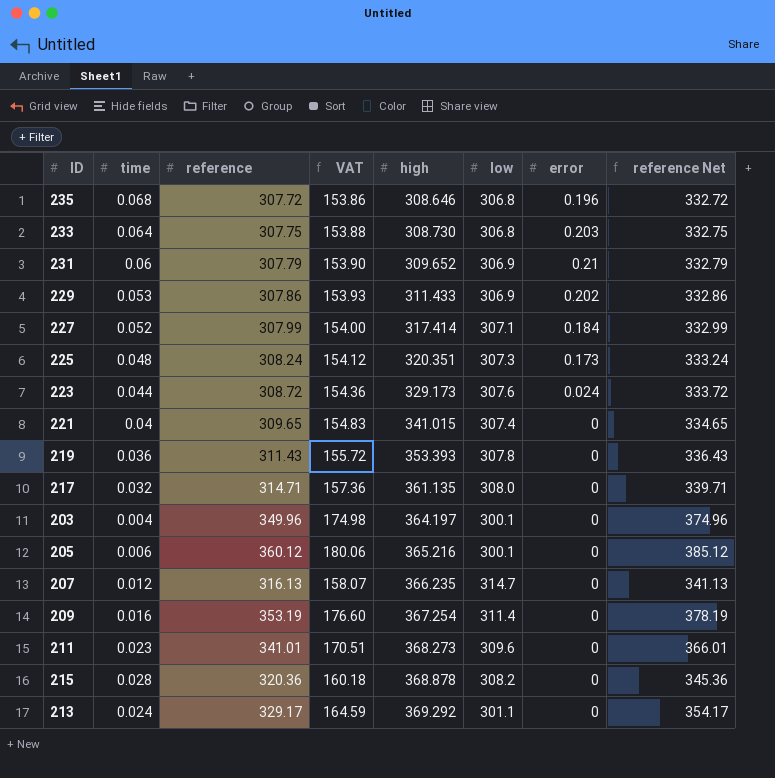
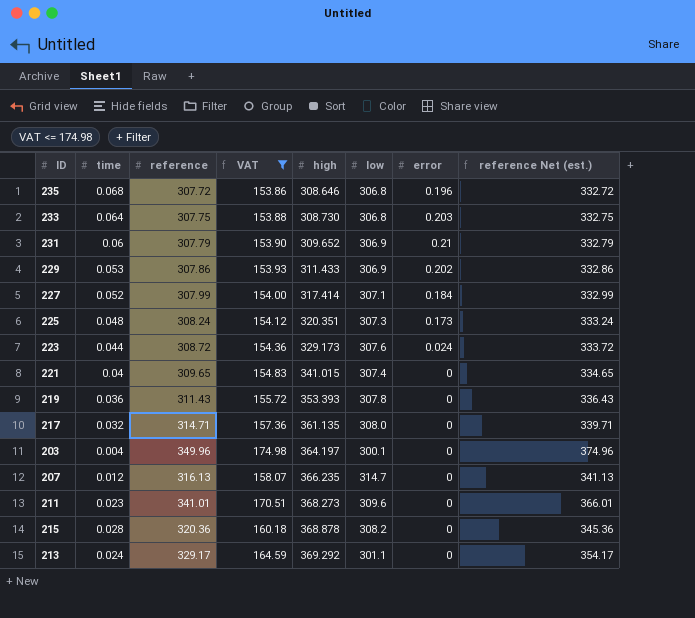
filter: none -> VAT <= 174.98
column name: reference Net -> reference Net (est.)

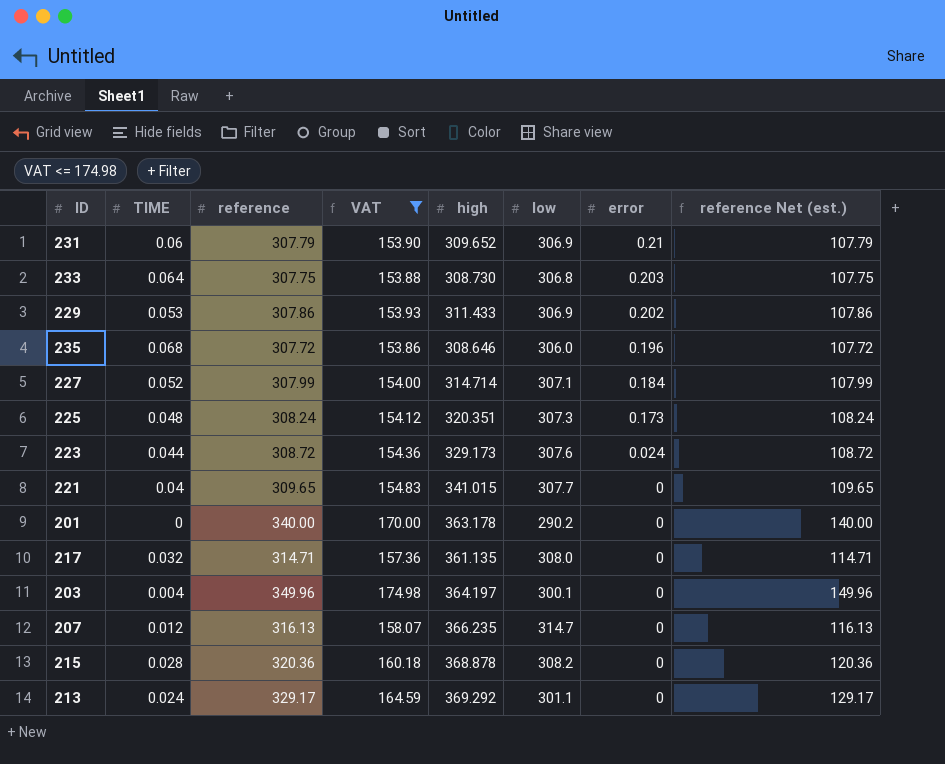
row order: high ascending -> error descending
column name: time -> TIME
column reference Net (est.) | formula: [reference] + 25 -> [reference] - 200
row 219: 0.036 | 311.43 | 155.72 | 353.393 | 307.8 | 0 | 336.43 -> none
row 211: 0.023 | 341.01 | 170.51 | 368.273 | 309.6 | 0 | 366.01 -> none
235 | low: 306.8 -> 306.0
227 | high: 317.414 -> 314.714
221 | low: 307.4 -> 307.7
row 201: none -> 0 | 340.00 | 170.00 | 363.178 | 290.2 | 0 | 140.00

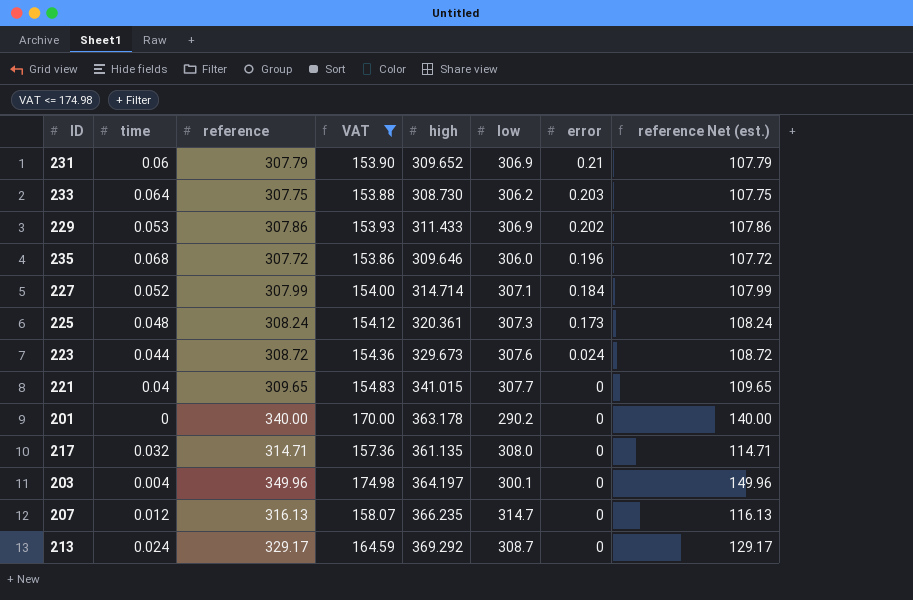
column name: TIME -> time
row 215: 0.028 | 320.36 | 160.18 | 368.878 | 308.2 | 0 | 120.36 -> none
233 | low: 306.8 -> 306.2
235 | high: 308.646 -> 309.646
225 | high: 320.351 -> 320.361
223 | high: 329.173 -> 329.673
213 | low: 301.1 -> 308.7

